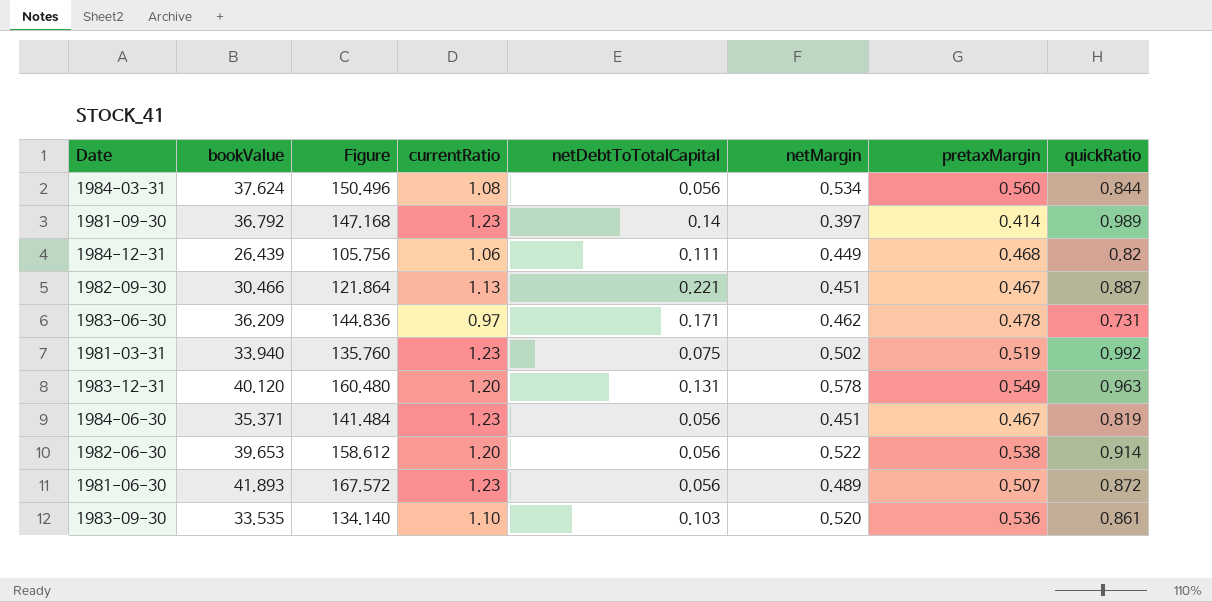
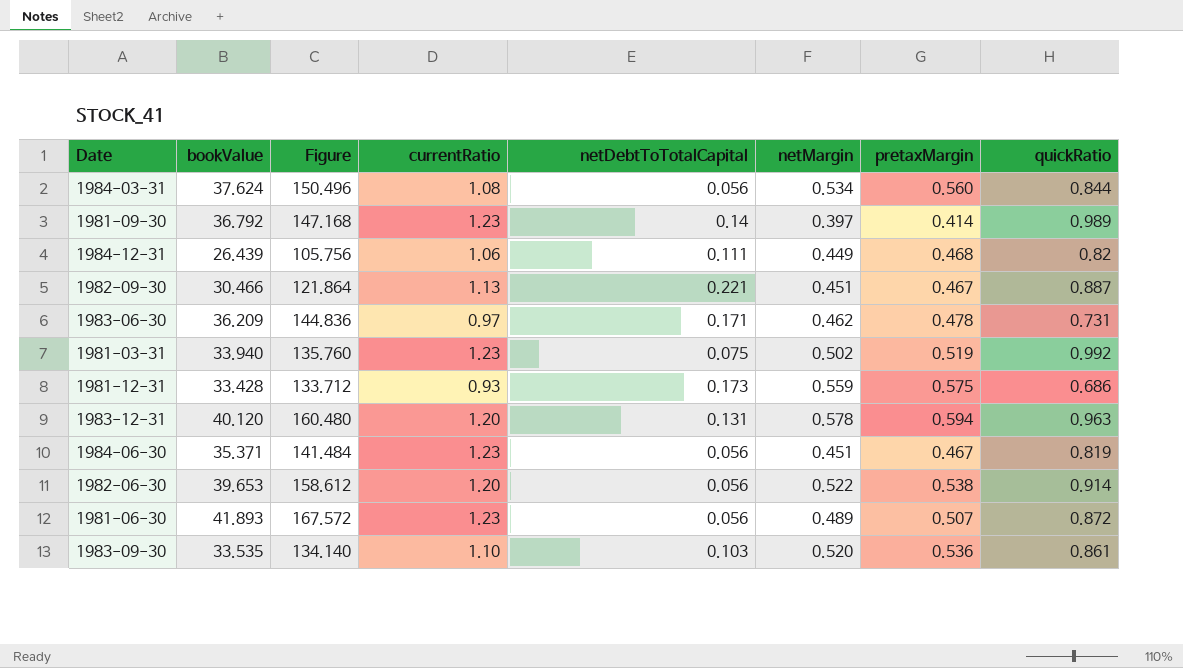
row 1981-12-31: none -> 33.428 | 133.712 | 0.93 | 0.173 | 0.559 | 0.575 | 0.686
1983-12-31 | pretaxMargin: 0.549 -> 0.594

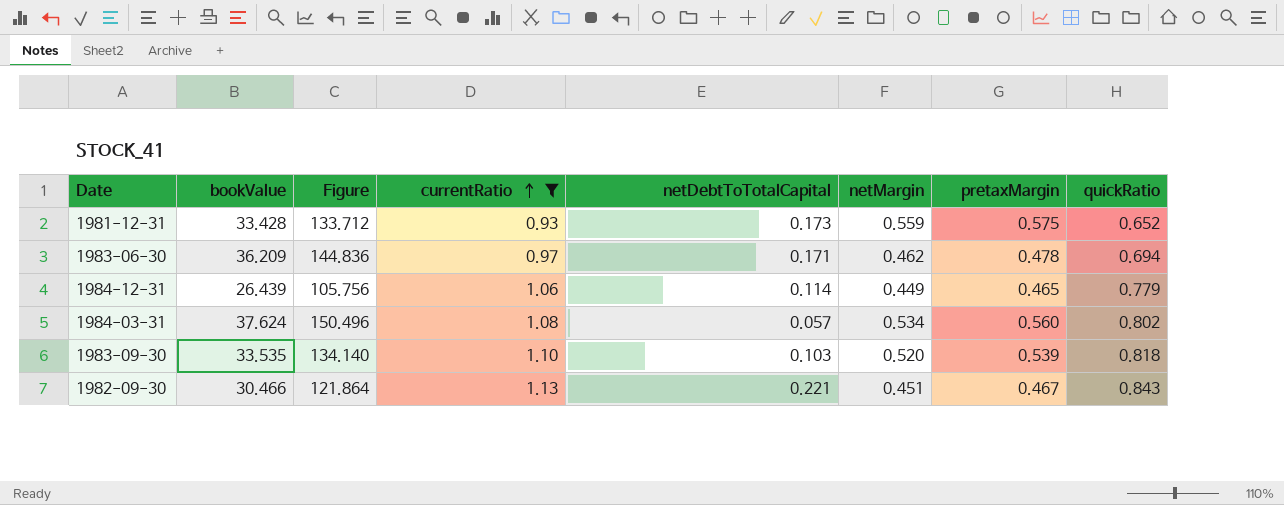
filter: none -> currentRatio <= 1.13
row order: none -> currentRatio ascending
1981-12-31 | quickRatio: 0.686 -> 0.652
1983-06-30 | quickRatio: 0.731 -> 0.694
1984-12-31 | netDebtToTotalCapital: 0.111 -> 0.114
1984-12-31 | pretaxMargin: 0.468 -> 0.465
1984-12-31 | quickRatio: 0.82 -> 0.779
1984-03-31 | netDebtToTotalCapital: 0.056 -> 0.057
1984-03-31 | quickRatio: 0.844 -> 0.802
1983-09-30 | pretaxMargin: 0.536 -> 0.539
1983-09-30 | quickRatio: 0.861 -> 0.818
1982-09-30 | quickRatio: 0.887 -> 0.843

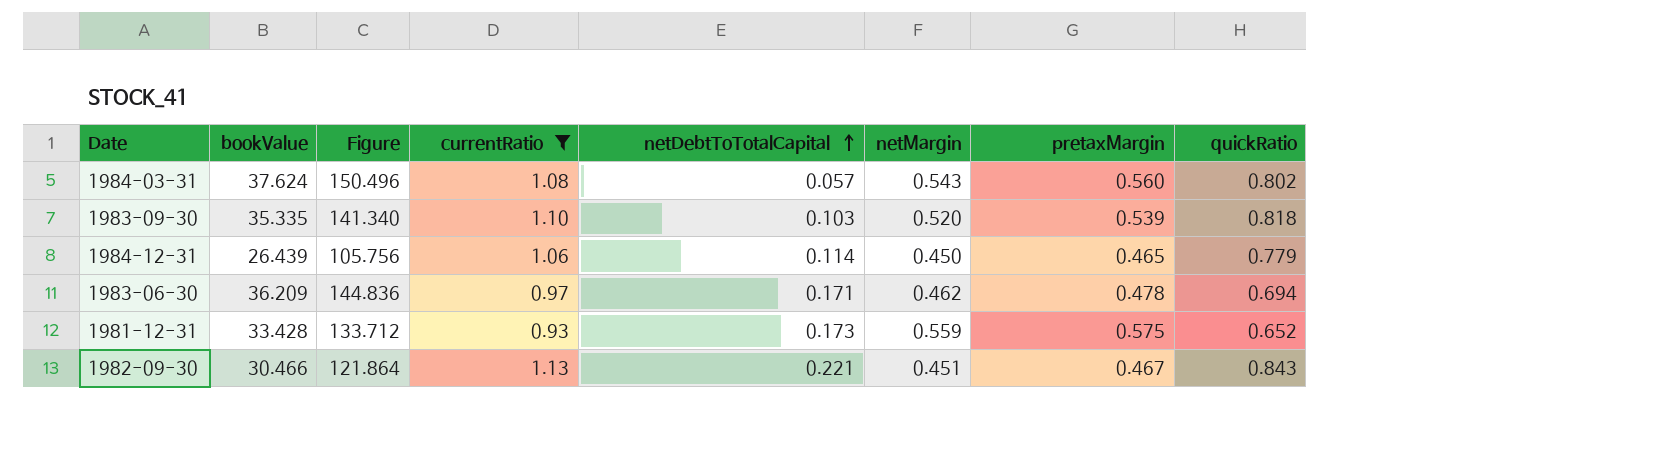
row order: currentRatio ascending -> netDebtToTotalCapital ascending
1984-03-31 | netMargin: 0.534 -> 0.543
1983-09-30 | bookValue: 33.535 -> 35.335
1983-09-30 | Figure: 134.140 -> 141.340
1984-12-31 | netMargin: 0.449 -> 0.450

